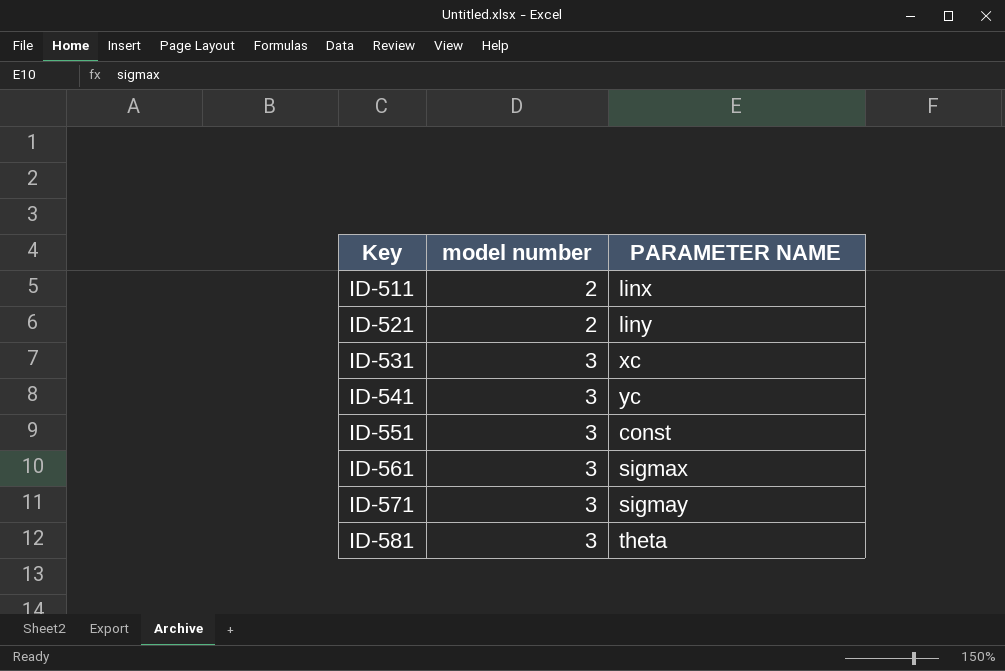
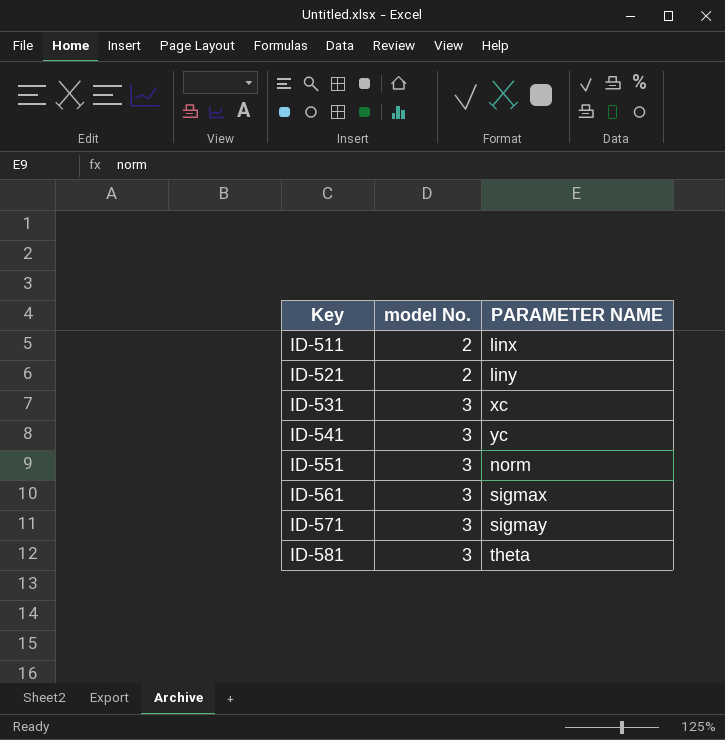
column name: model number -> model No.
ID-551 | PARAMETER NAME: const -> norm

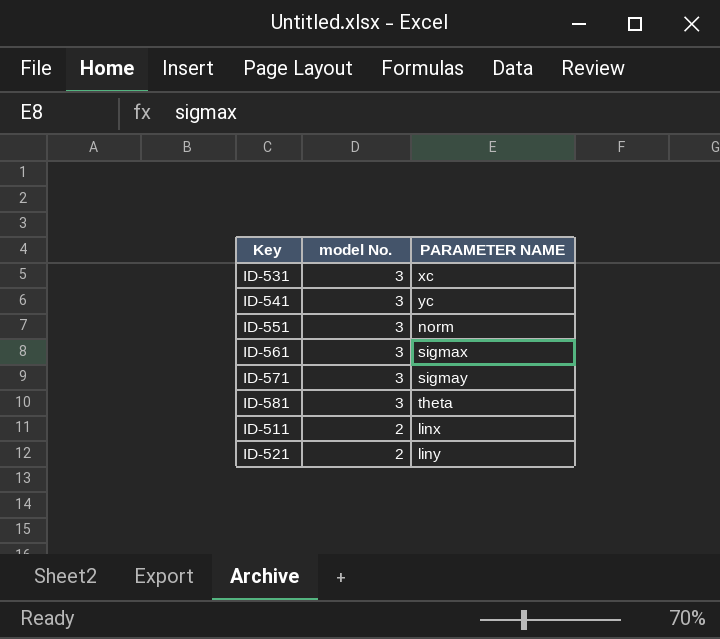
row order: Key ascending -> model No. descending

